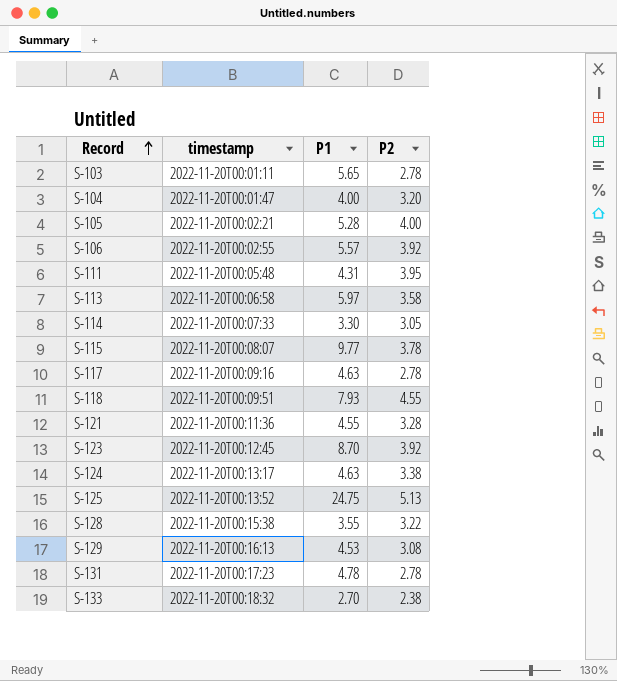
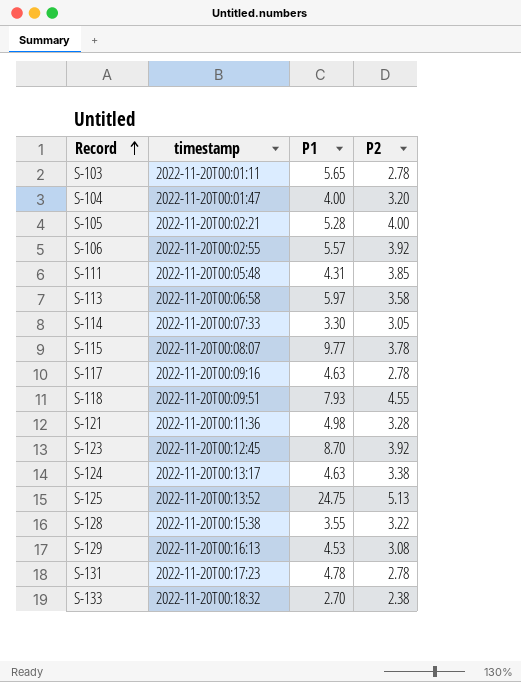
S-111 | P2: 3.95 -> 3.85
S-121 | P1: 4.55 -> 4.98

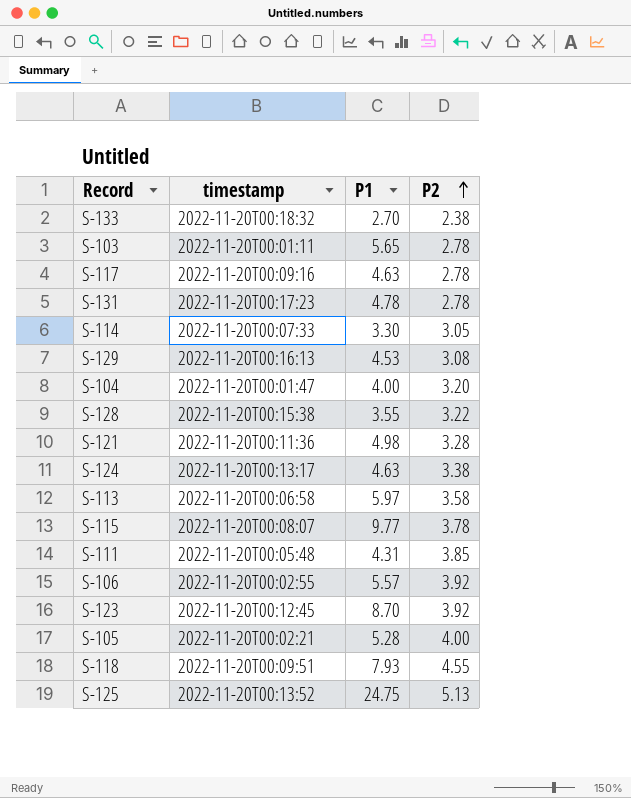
row order: Record ascending -> P2 ascending

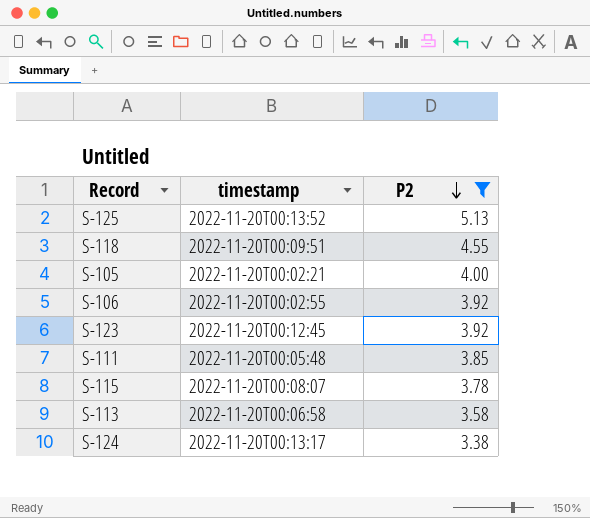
filter: none -> P2 >= 3.38
row order: P2 ascending -> P2 descending
column P1 | position: 3 -> none

